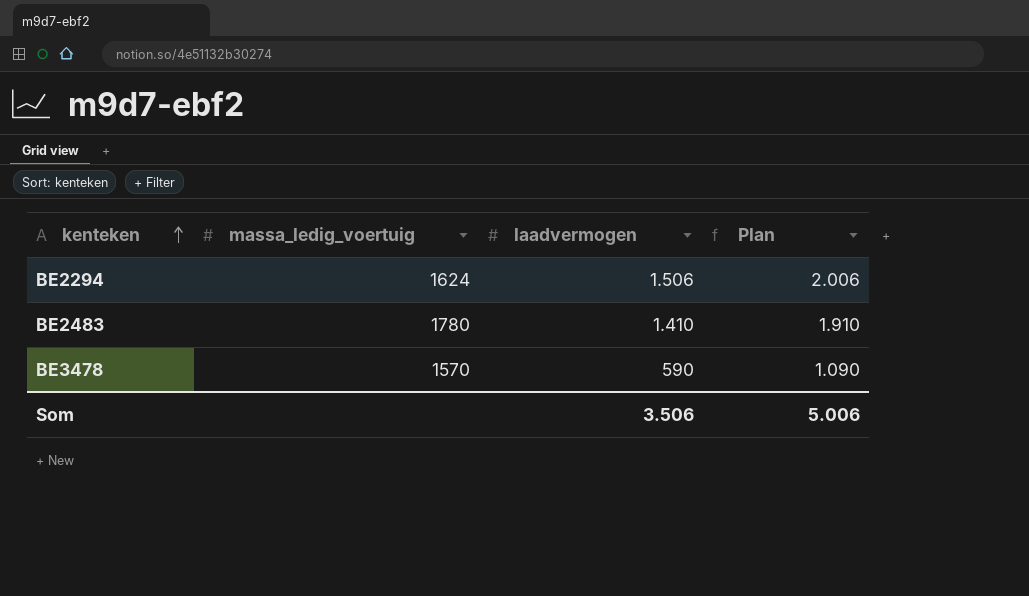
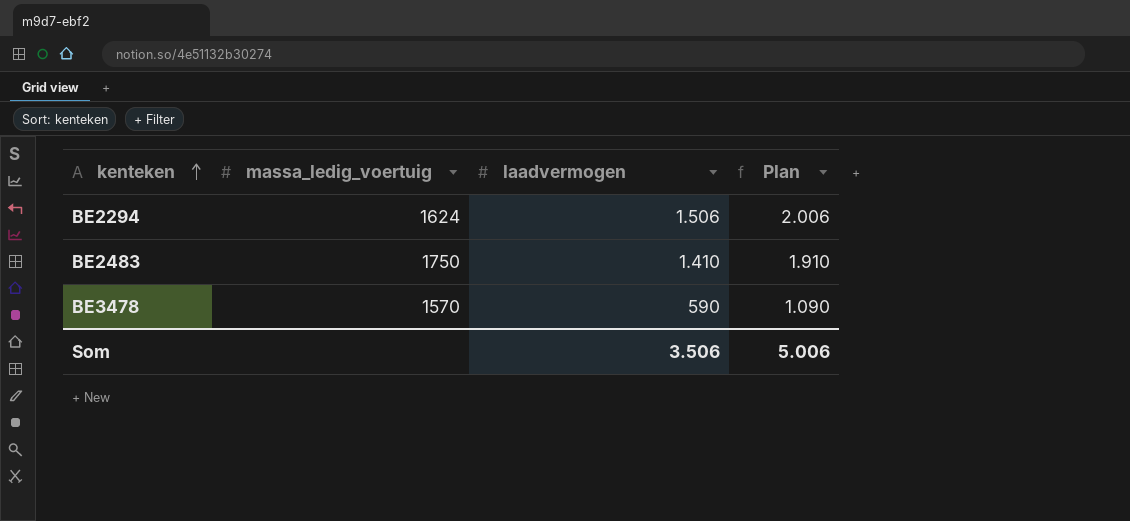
BE2483 | massa_ledig_voertuig: 1780 -> 1750

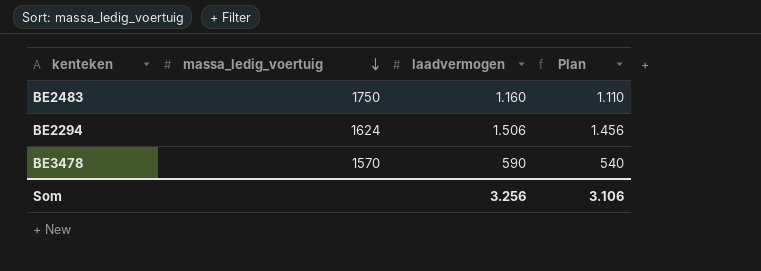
row order: kenteken ascending -> massa_ledig_voertuig descending
column Plan | formula: [laadvermogen] + 500 -> [laadvermogen] - 50
BE2483 | laadvermogen: 1.410 -> 1.160
Som | laadvermogen: 3.506 -> 3.256
Som | Plan: 5.006 -> 3.106

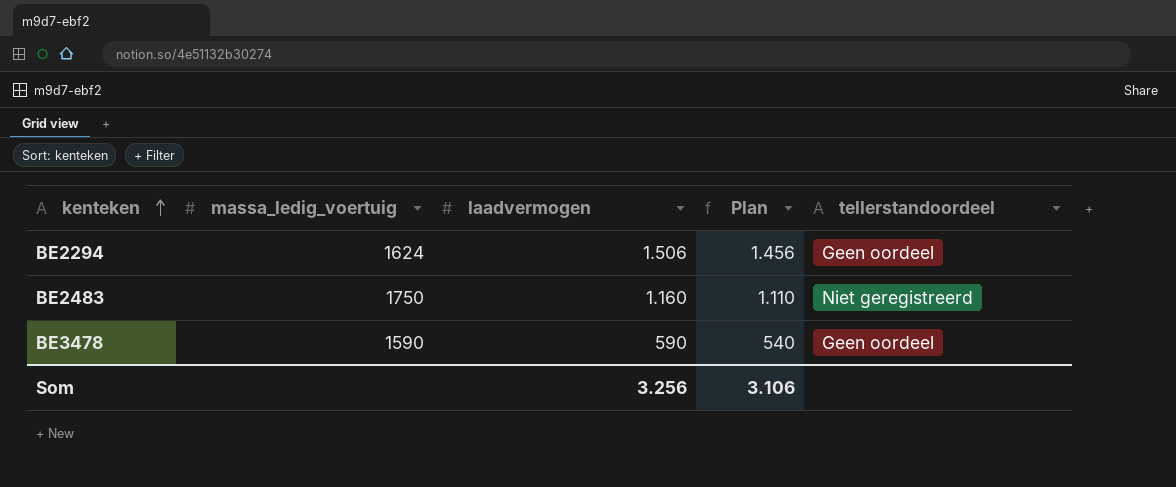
row order: massa_ledig_voertuig descending -> kenteken ascending
column tellerstandoordeel | position: none -> 5
BE3478 | massa_ledig_voertuig: 1570 -> 1590

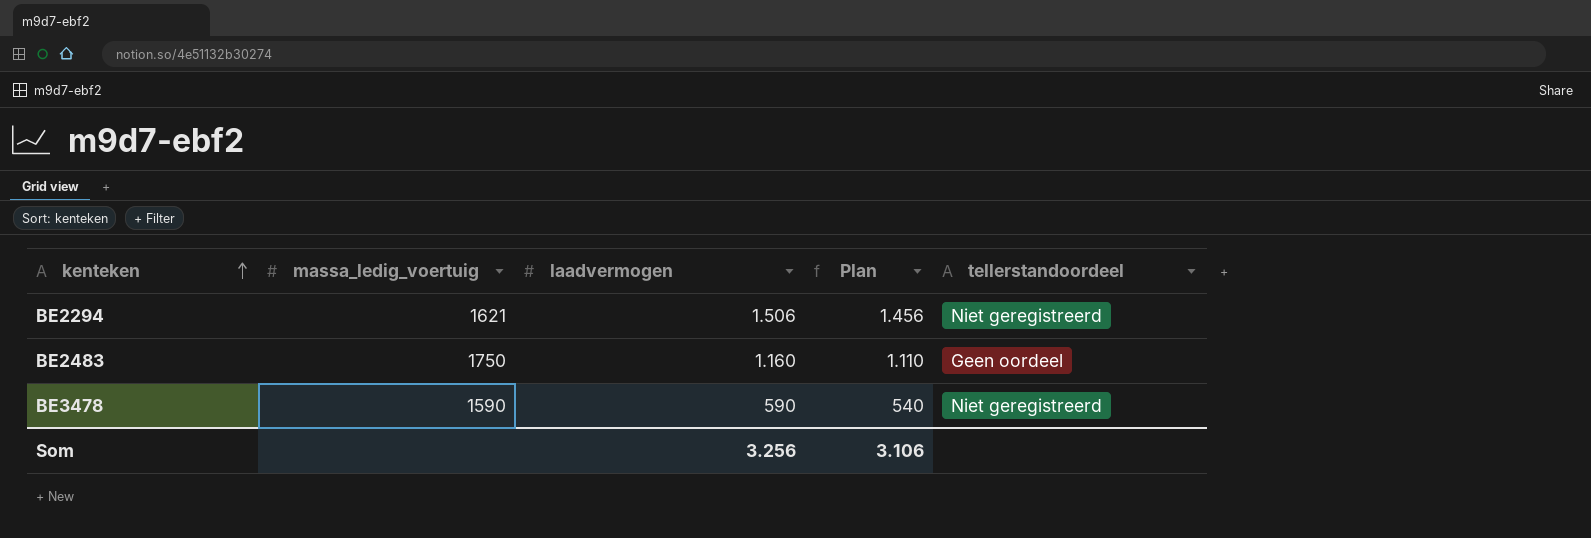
BE2294 | massa_ledig_voertuig: 1624 -> 1621
BE2294 | tellerstandoordeel: Geen oordeel -> Niet geregistreerd
BE2483 | tellerstandoordeel: Niet geregistreerd -> Geen oordeel
BE3478 | tellerstandoordeel: Geen oordeel -> Niet geregistreerd

